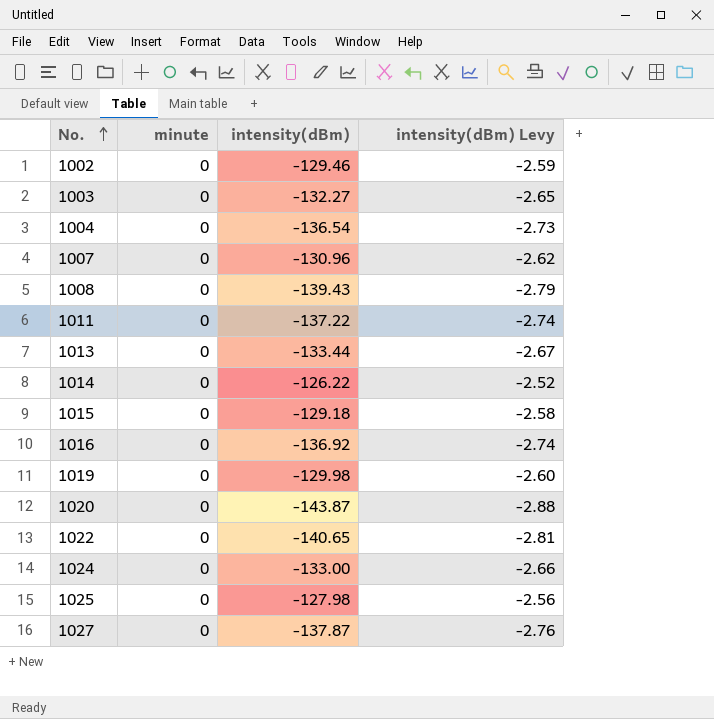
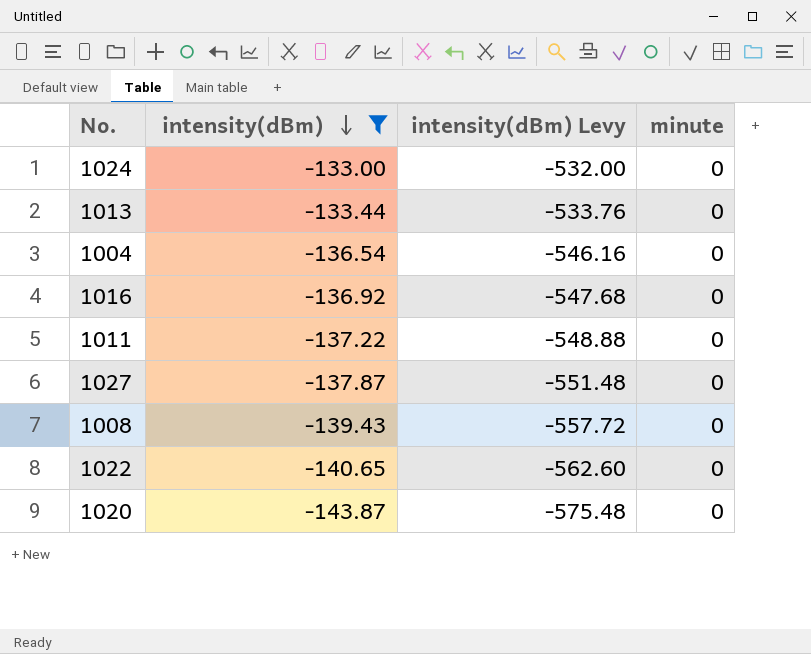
filter: none -> intensity(dBm) <= -133.00
row order: No. ascending -> intensity(dBm) descending
column intensity(dBm) Levy | formula: [intensity(dBm)] * 0.02 -> [intensity(dBm)] * 4
column minute | position: 2 -> 4

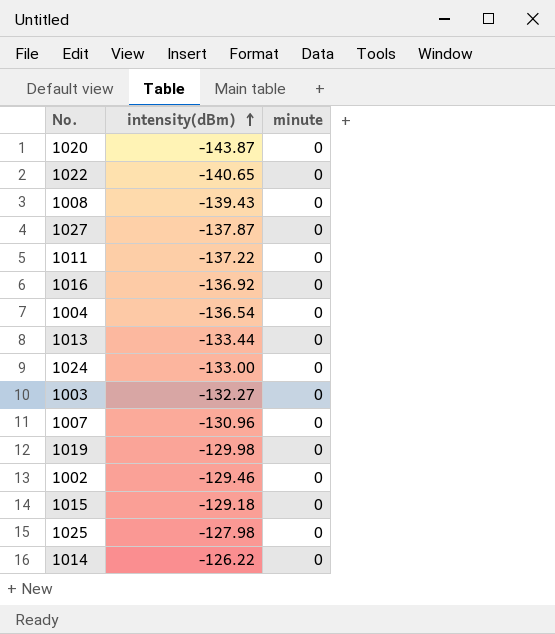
filter: intensity(dBm) <= -133.00 -> none
row order: intensity(dBm) descending -> intensity(dBm) ascending
column intensity(dBm) Levy | formula: [intensity(dBm)] * 4 -> none

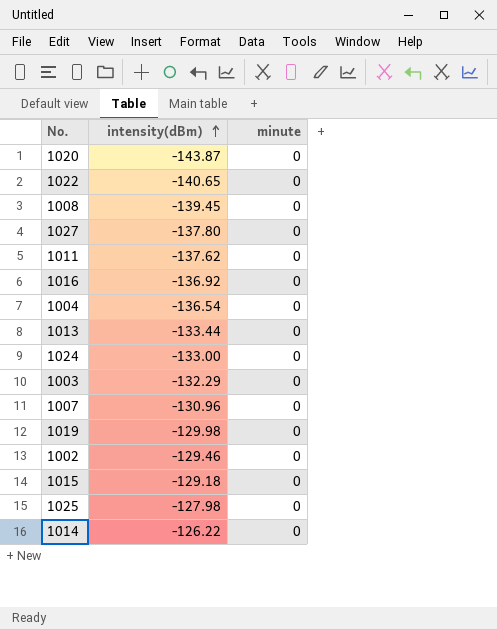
1008 | intensity(dBm): -139.43 -> -139.45
1027 | intensity(dBm): -137.87 -> -137.80
1011 | intensity(dBm): -137.22 -> -137.62
1003 | intensity(dBm): -132.27 -> -132.29

